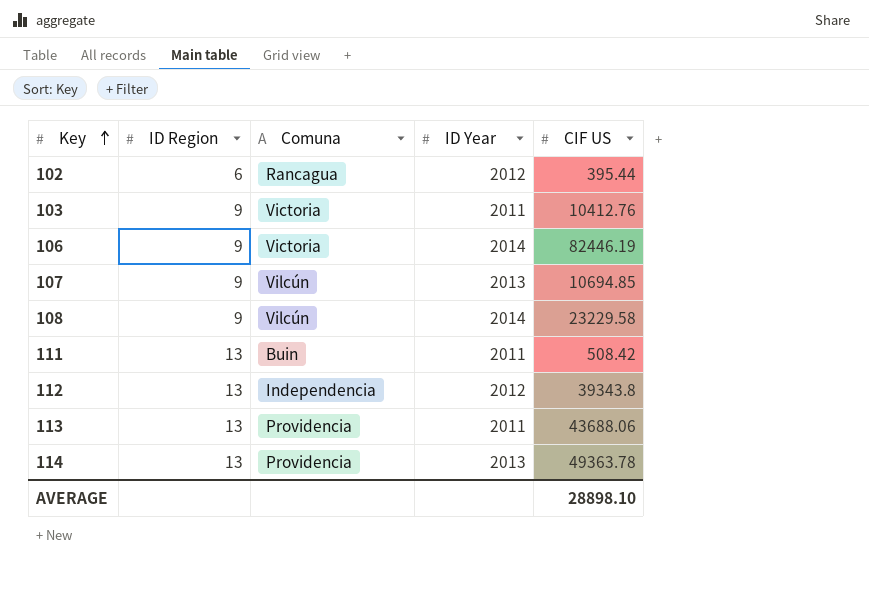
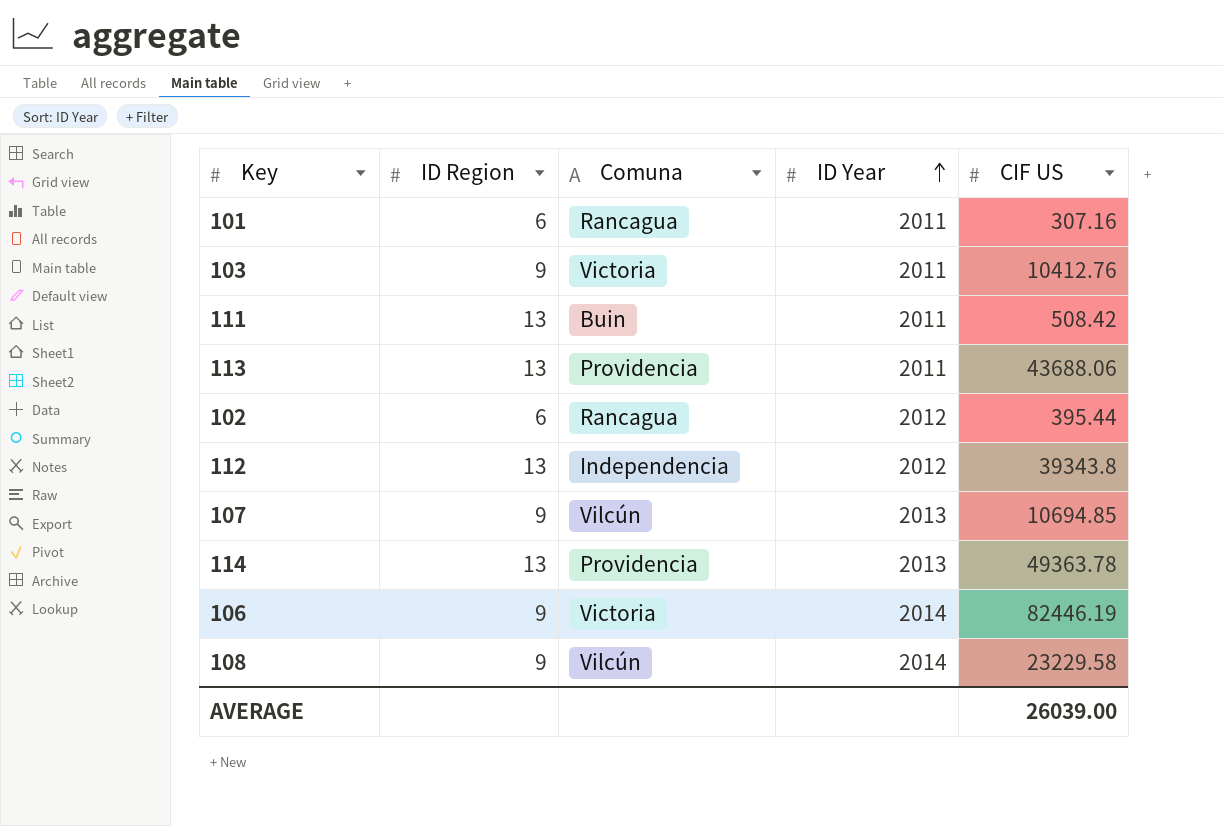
row order: Key ascending -> ID Year ascending
row 101: none -> 6 | Rancagua | 2011 | 307.16
AVERAGE | CIF US: 28898.10 -> 26039.00

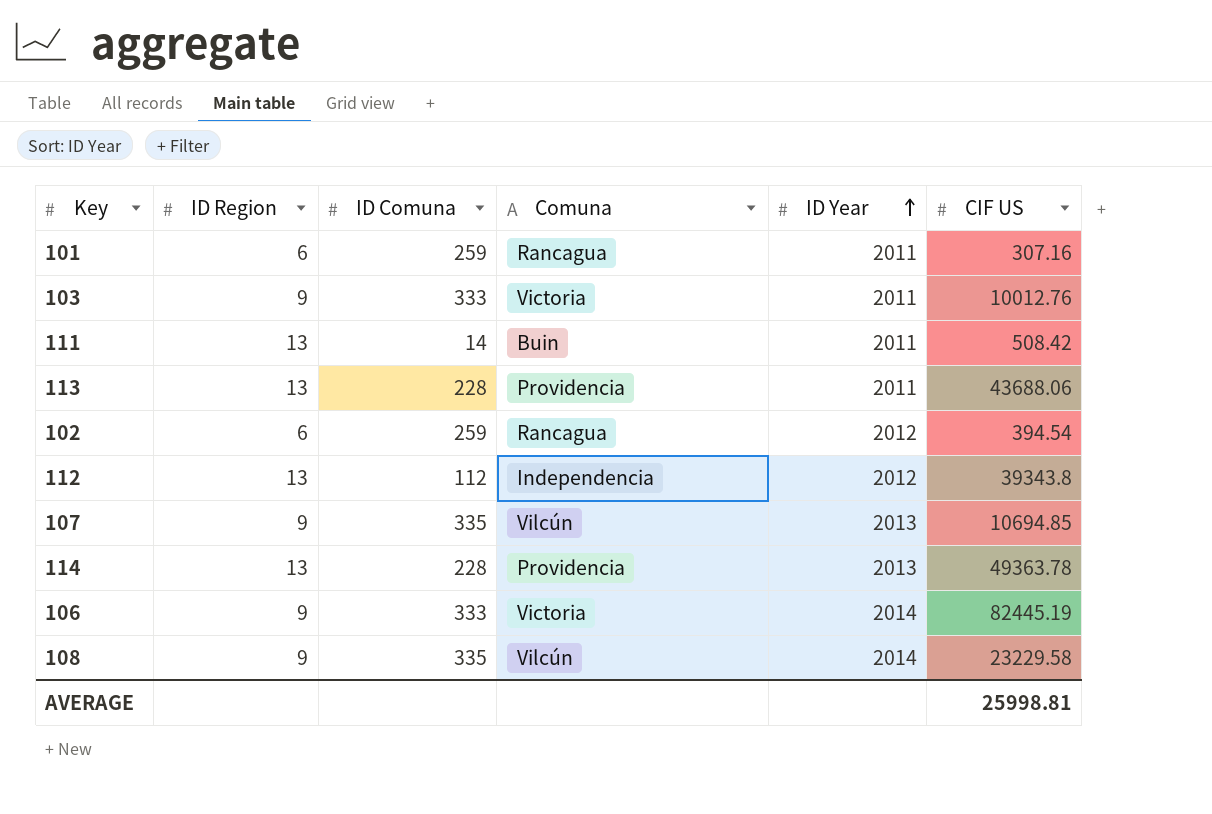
column ID Comuna | position: none -> 3
103 | CIF US: 10412.76 -> 10012.76
102 | CIF US: 395.44 -> 394.54
106 | CIF US: 82446.19 -> 82445.19
AVERAGE | CIF US: 26039.00 -> 25998.81

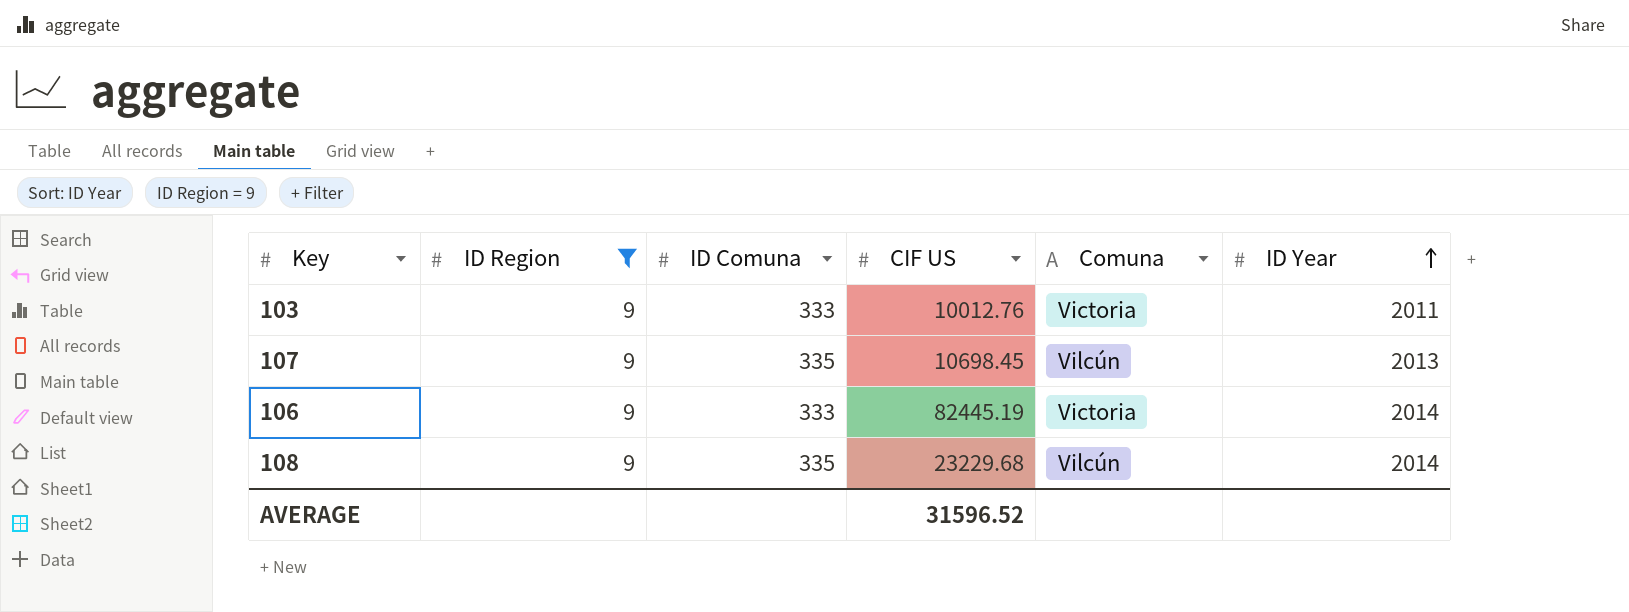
filter: none -> ID Region = 9
column CIF US | position: 6 -> 4
107 | CIF US: 10694.85 -> 10698.45
108 | CIF US: 23229.58 -> 23229.68
AVERAGE | CIF US: 25998.81 -> 31596.52

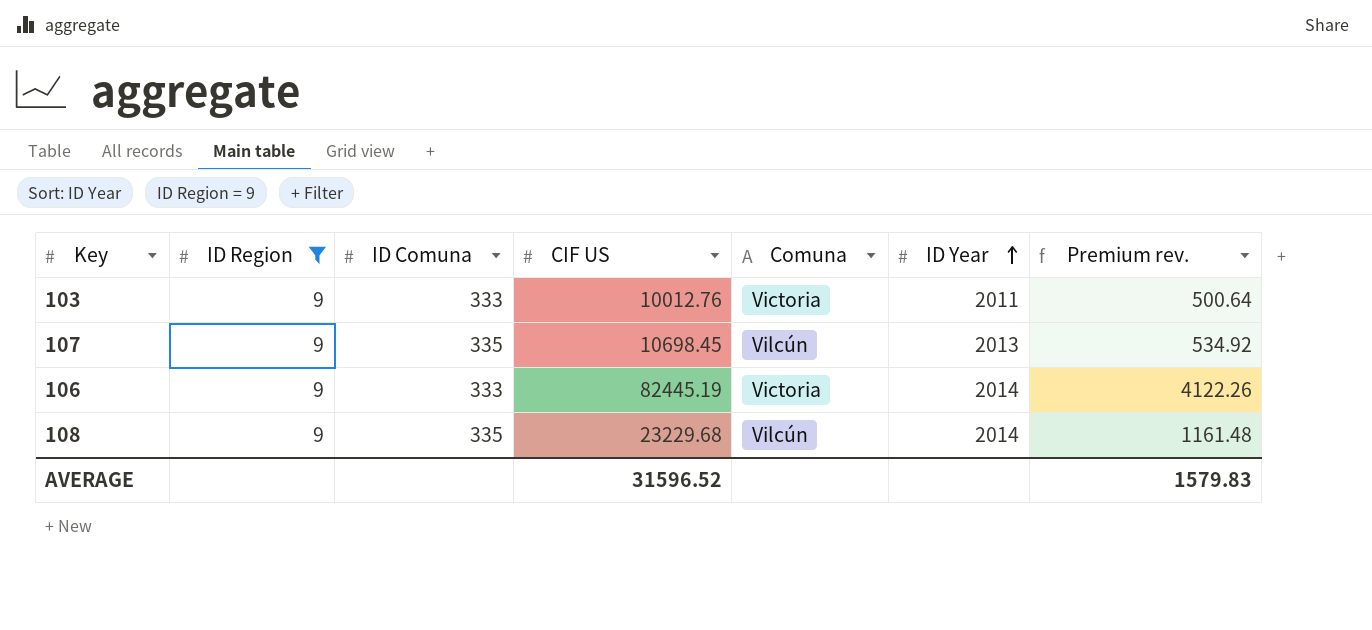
column Premium rev. | formula: none -> [CIF US] * 0.05

